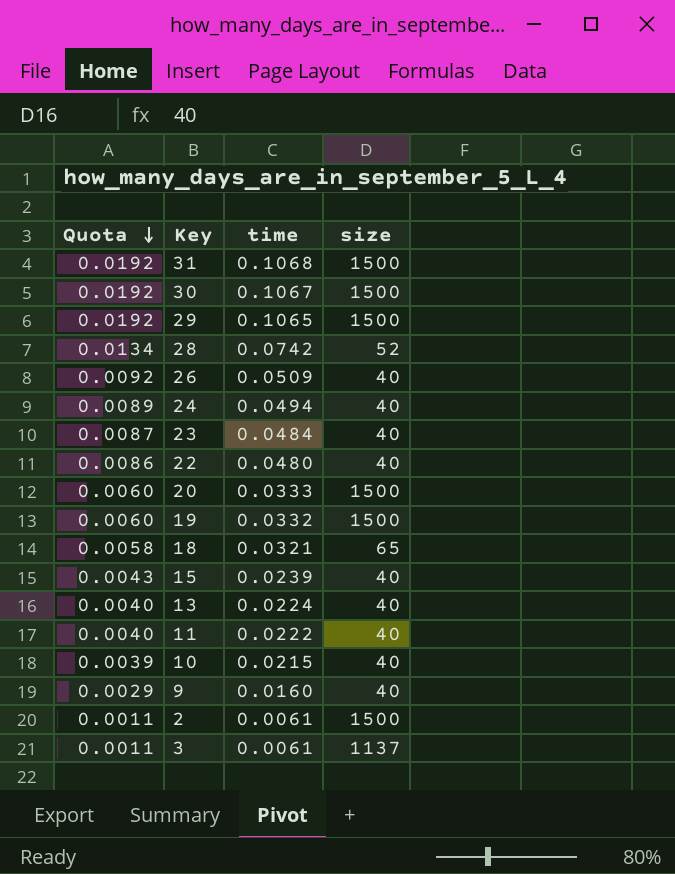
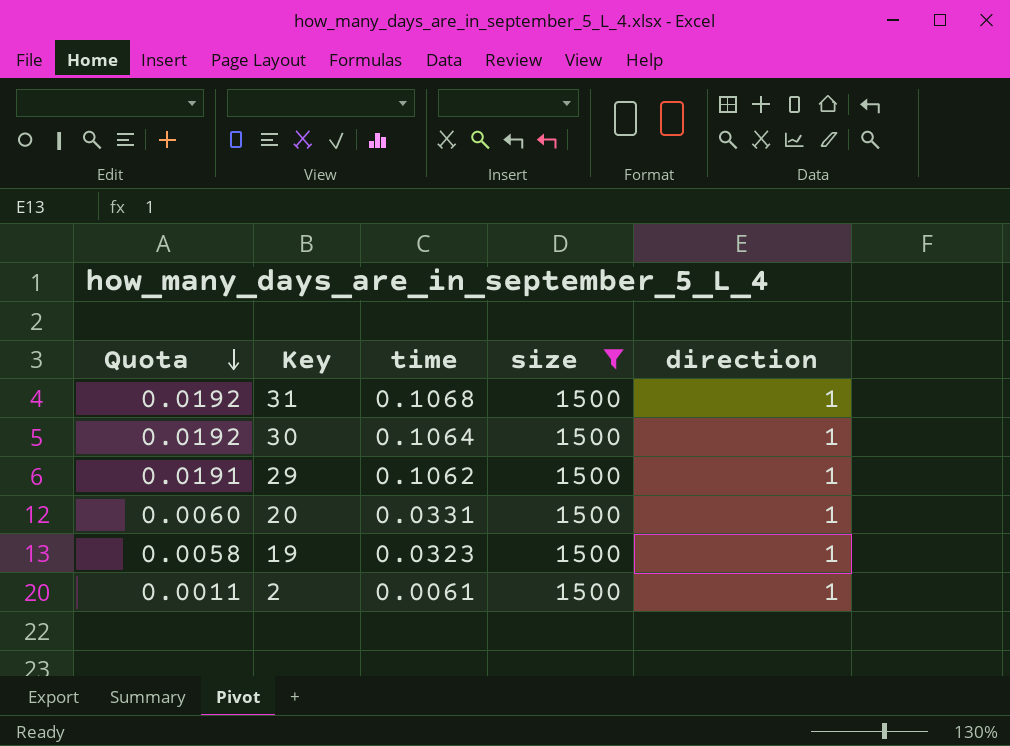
filter: none -> size = 1500
column direction | position: none -> 5
30 | time: 0.1067 -> 0.1064
29 | Quota: 0.0192 -> 0.0191
29 | time: 0.1065 -> 0.1062
20 | time: 0.0333 -> 0.0331
19 | Quota: 0.0060 -> 0.0058
19 | time: 0.0332 -> 0.0323

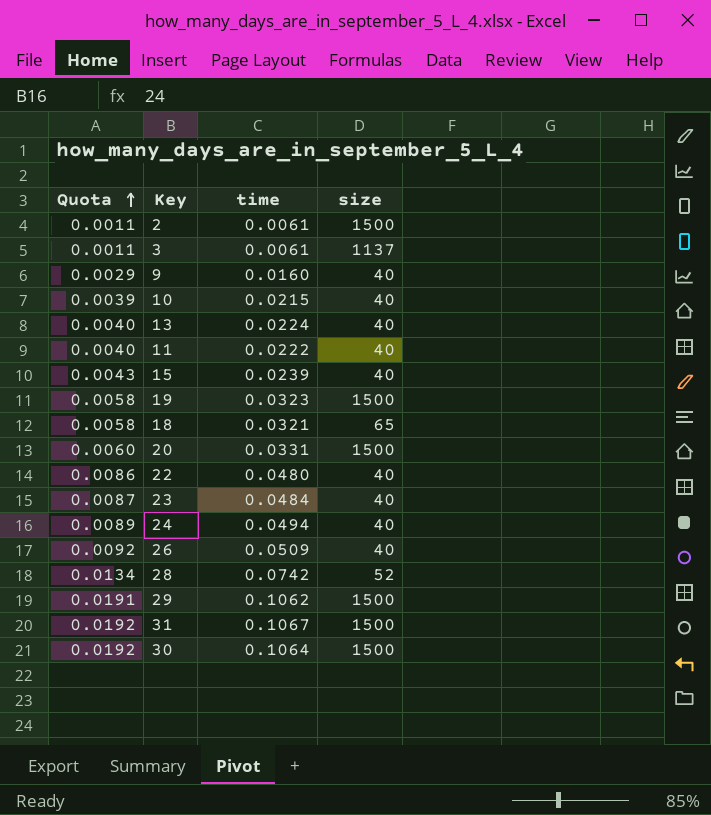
filter: size = 1500 -> none
row order: Quota descending -> Quota ascending
column direction | position: 5 -> none
31 | time: 0.1068 -> 0.1067

